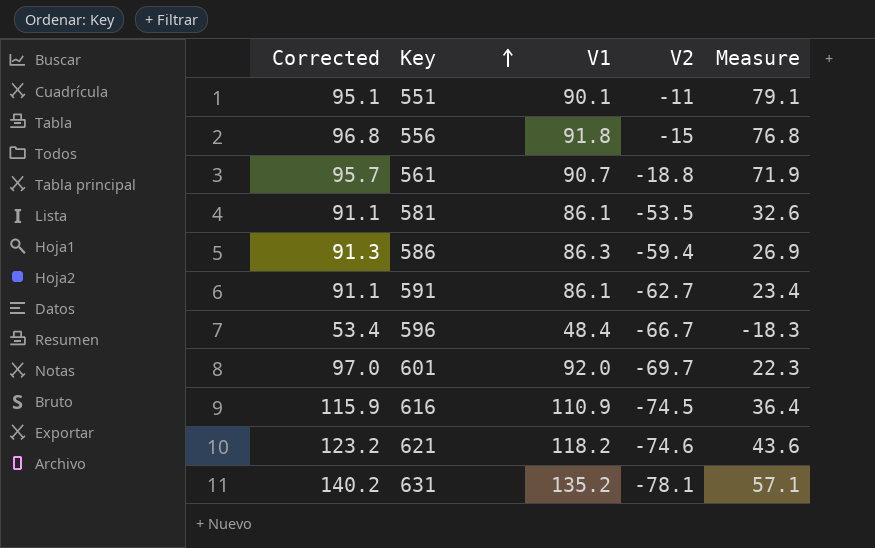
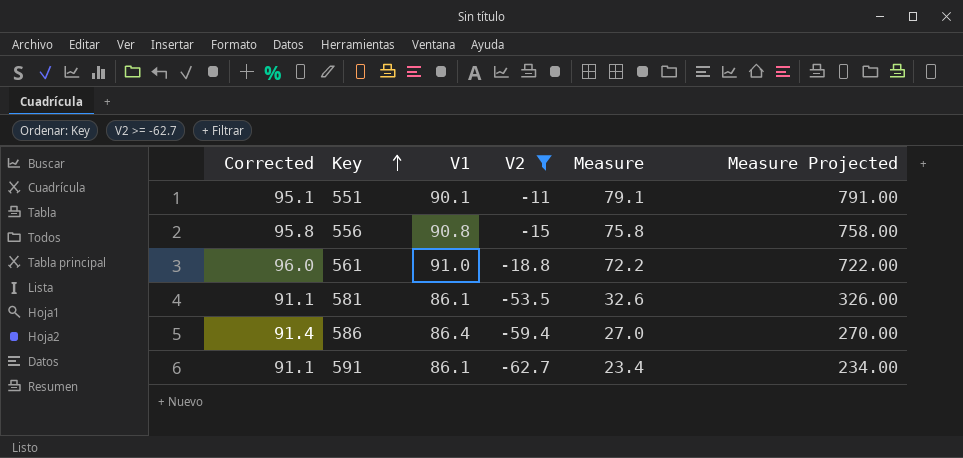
filter: none -> V2 >= -62.7
column Measure Projected | formula: none -> [Measure] * 10
556 | Corrected: 96.8 -> 95.8
556 | V1: 91.8 -> 90.8
556 | Measure: 76.8 -> 75.8
561 | Corrected: 95.7 -> 96.0
561 | V1: 90.7 -> 91.0
561 | Measure: 71.9 -> 72.2
586 | Corrected: 91.3 -> 91.4
586 | V1: 86.3 -> 86.4
586 | Measure: 26.9 -> 27.0

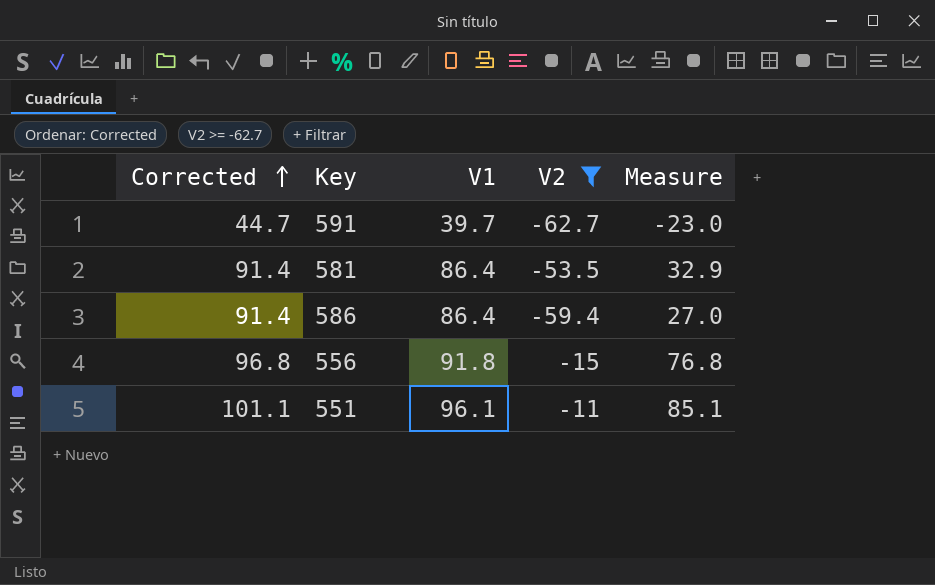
row order: Key ascending -> Corrected ascending
column Measure Projected | formula: [Measure] * 10 -> none
row 561: 96.0 | 91.0 | -18.8 | 72.2 | 722.00 -> none
591 | Corrected: 91.1 -> 44.7
591 | V1: 86.1 -> 39.7
591 | Measure: 23.4 -> -23.0
581 | Corrected: 91.1 -> 91.4
581 | V1: 86.1 -> 86.4
581 | Measure: 32.6 -> 32.9
556 | Corrected: 95.8 -> 96.8
556 | V1: 90.8 -> 91.8
556 | Measure: 75.8 -> 76.8
551 | Corrected: 95.1 -> 101.1
551 | V1: 90.1 -> 96.1
551 | Measure: 79.1 -> 85.1

